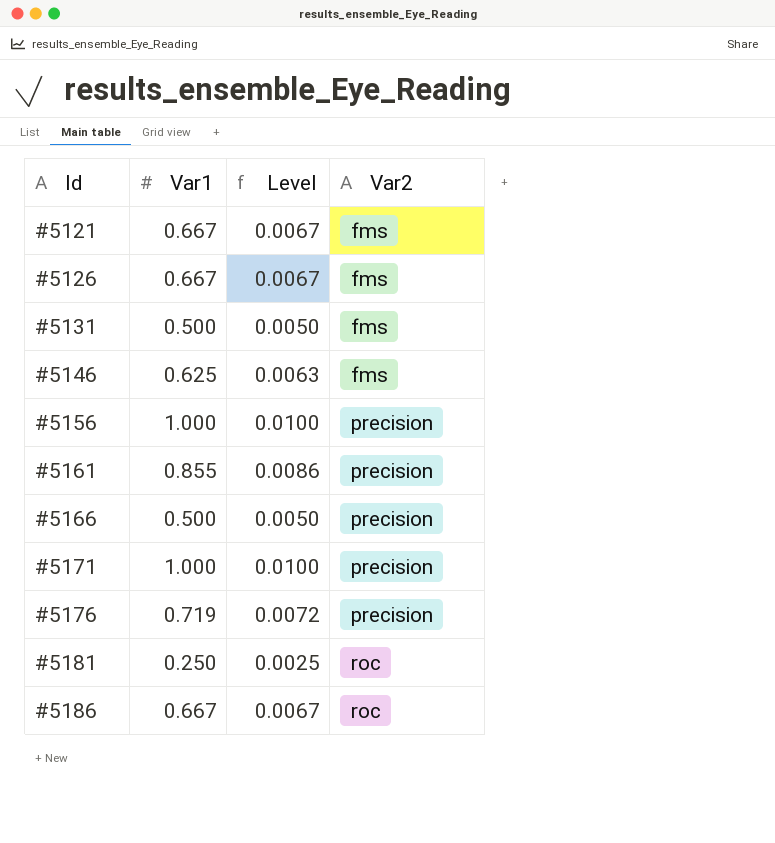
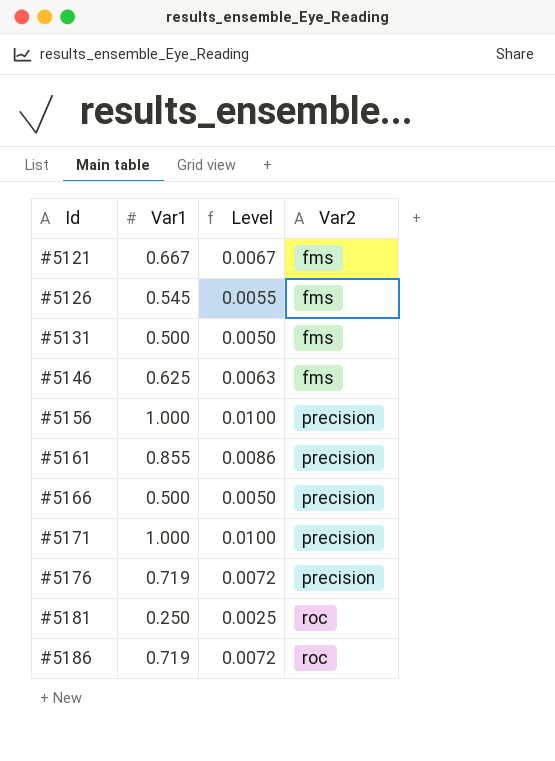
#5126 | Var1: 0.667 -> 0.545
#5126 | Level: 0.0067 -> 0.0055
#5186 | Var1: 0.667 -> 0.719
#5186 | Level: 0.0067 -> 0.0072

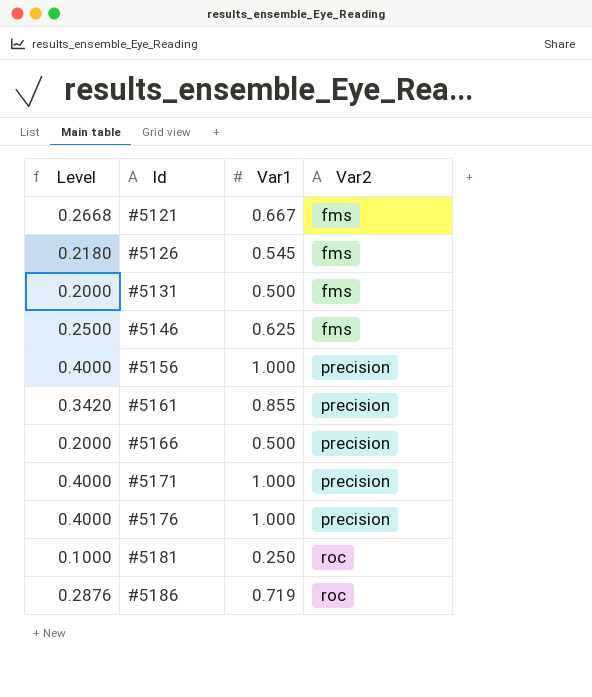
column Level | formula: [Var1] * 0.01 -> [Var1] * 0.4
column Level | position: 3 -> 1
#5176 | Var1: 0.719 -> 1.000

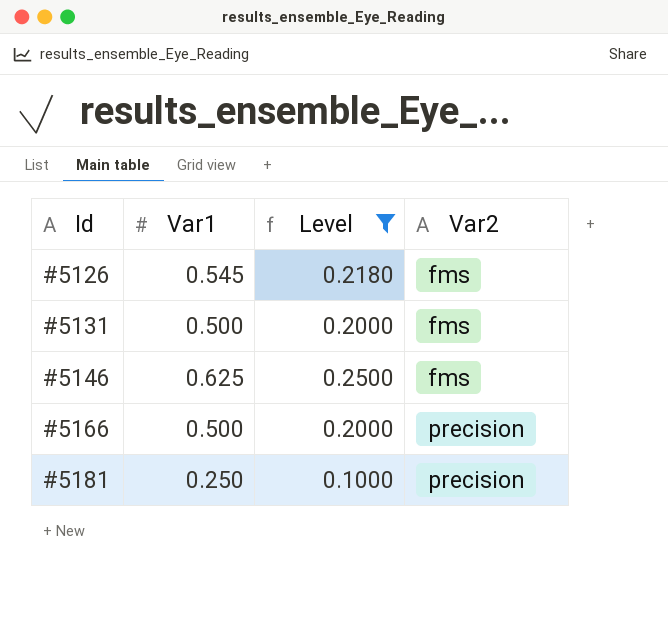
filter: none -> Level <= 0.2500
column Level | position: 1 -> 3
#5181 | Var2: roc -> precision

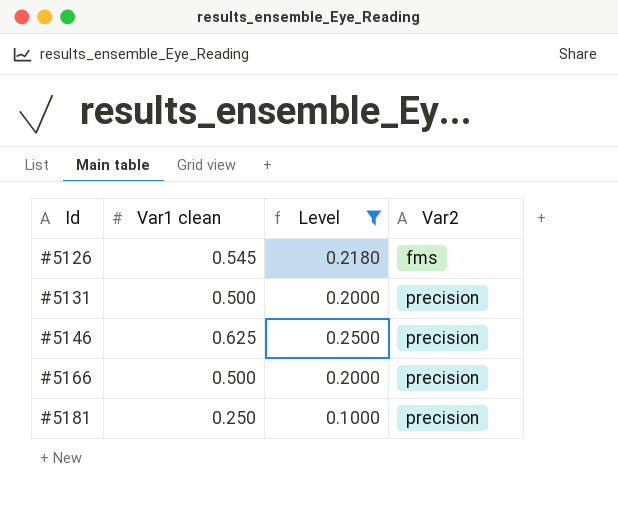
column name: Var1 -> Var1 clean
#5131 | Var2: fms -> precision
#5146 | Var2: fms -> precision

